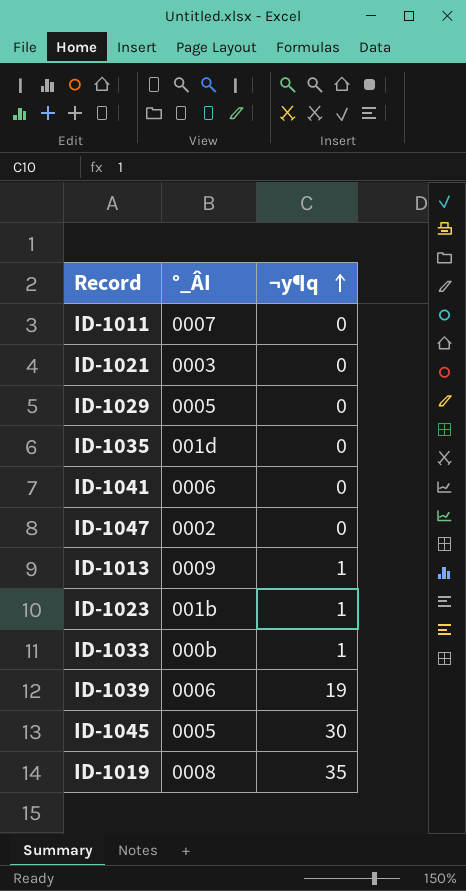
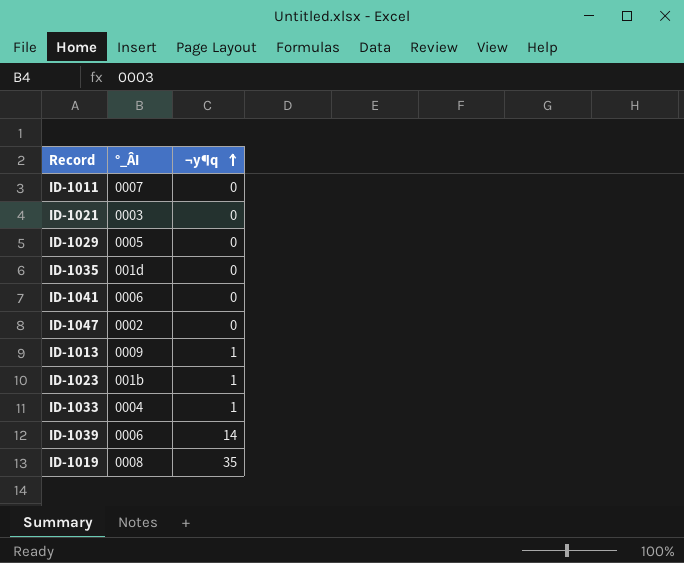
row ID-1045: 0005 | 30 -> none
ID-1033 | °_ÂI: 000b -> 0004
ID-1039 | ¬y¶q: 19 -> 14

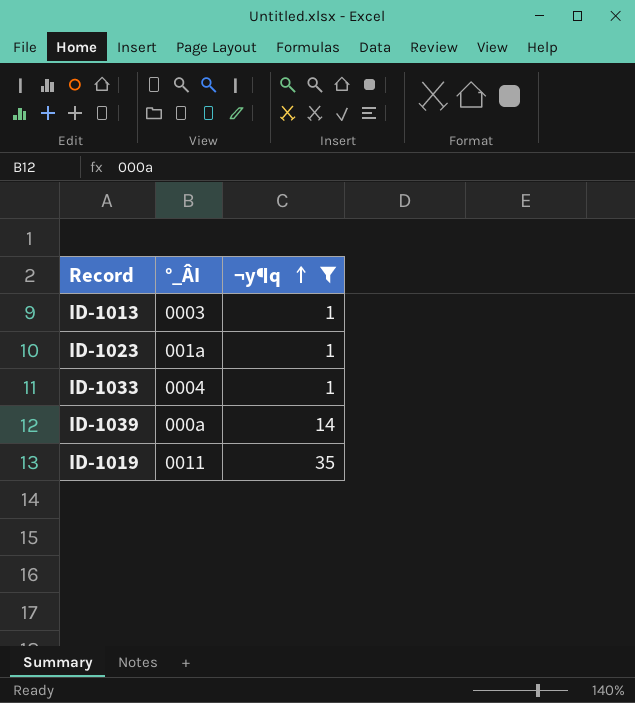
filter: none -> ¬y¶q != 0
ID-1013 | °_ÂI: 0009 -> 0003
ID-1023 | °_ÂI: 001b -> 001a
ID-1039 | °_ÂI: 0006 -> 000a
ID-1019 | °_ÂI: 0008 -> 0011

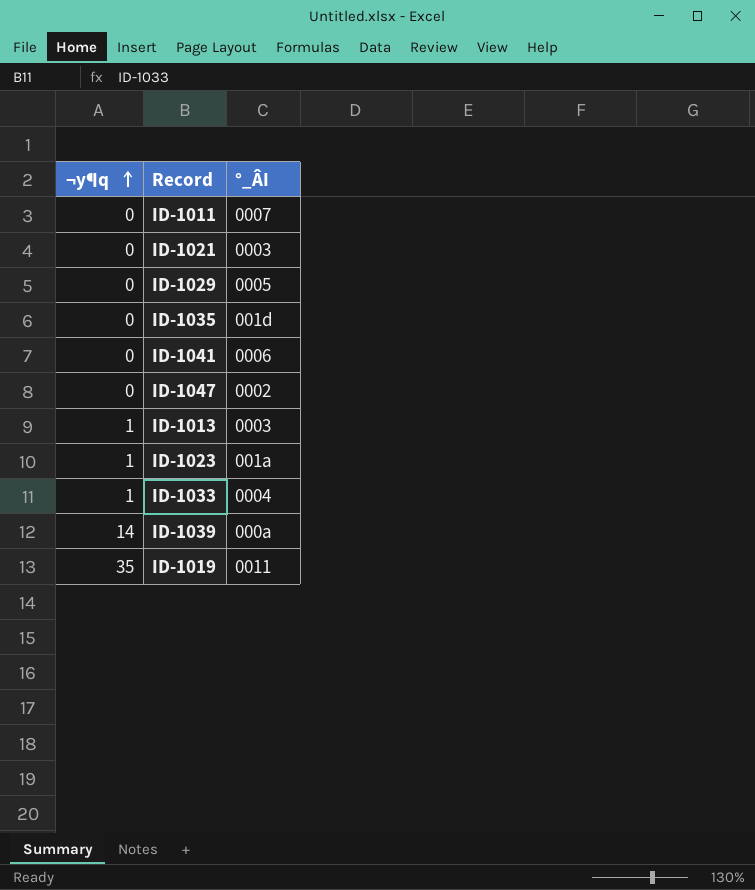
filter: ¬y¶q != 0 -> none
column ¬y¶q | position: 3 -> 1

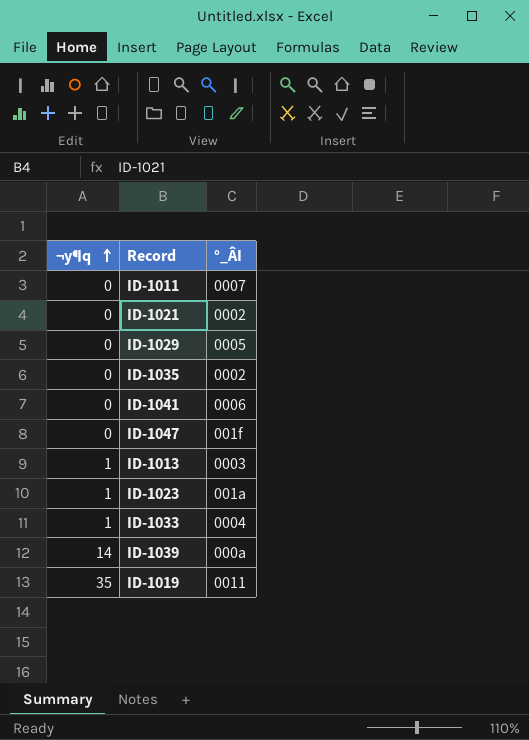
ID-1021 | °_ÂI: 0003 -> 0002
ID-1035 | °_ÂI: 001d -> 0002
ID-1047 | °_ÂI: 0002 -> 001f

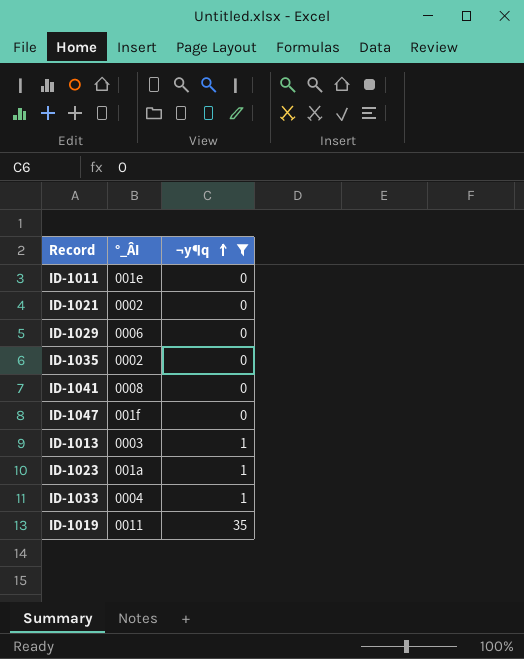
filter: none -> ¬y¶q != 14
column ¬y¶q | position: 1 -> 3
ID-1011 | °_ÂI: 0007 -> 001e
ID-1029 | °_ÂI: 0005 -> 0006
ID-1041 | °_ÂI: 0006 -> 0008

